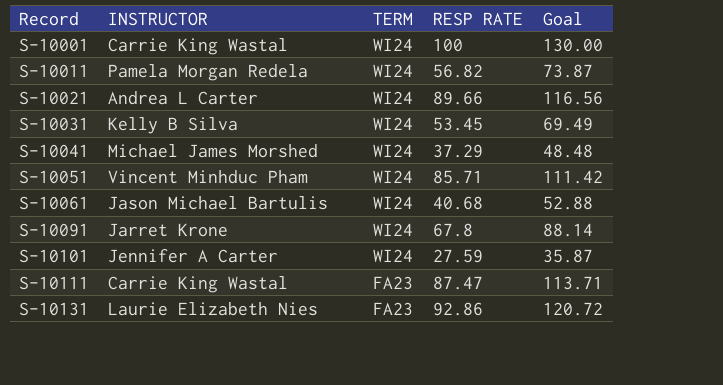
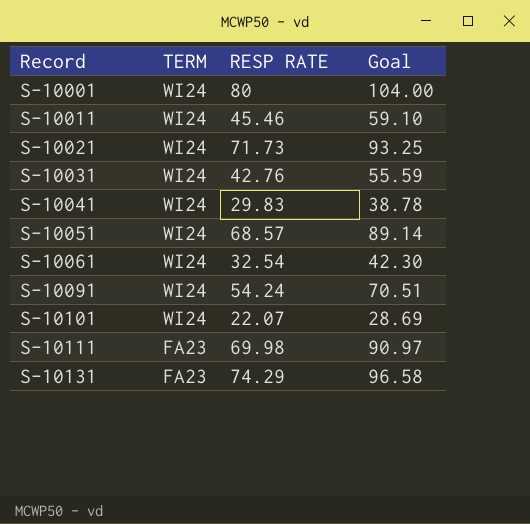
column INSTRUCTOR | position: 2 -> none
S-10001 | RESP RATE: 100 -> 80
S-10001 | Goal: 130.00 -> 104.00
S-10011 | RESP RATE: 56.82 -> 45.46
S-10011 | Goal: 73.87 -> 59.10
S-10021 | RESP RATE: 89.66 -> 71.73
S-10021 | Goal: 116.56 -> 93.25
S-10031 | RESP RATE: 53.45 -> 42.76
S-10031 | Goal: 69.49 -> 55.59
S-10041 | RESP RATE: 37.29 -> 29.83
S-10041 | Goal: 48.48 -> 38.78
S-10051 | RESP RATE: 85.71 -> 68.57
S-10051 | Goal: 111.42 -> 89.14
S-10061 | RESP RATE: 40.68 -> 32.54
S-10061 | Goal: 52.88 -> 42.30
S-10091 | RESP RATE: 67.8 -> 54.24
S-10091 | Goal: 88.14 -> 70.51
S-10101 | RESP RATE: 27.59 -> 22.07
S-10101 | Goal: 35.87 -> 28.69
S-10111 | RESP RATE: 87.47 -> 69.98
S-10111 | Goal: 113.71 -> 90.97
S-10131 | RESP RATE: 92.86 -> 74.29
S-10131 | Goal: 120.72 -> 96.58

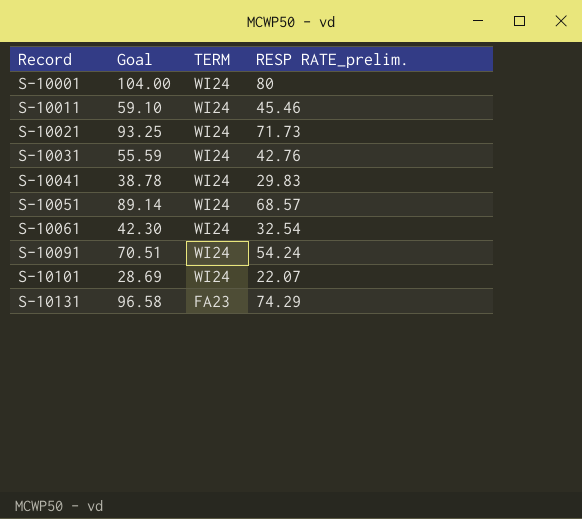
column Goal | position: 4 -> 2
column name: RESP RATE -> RESP RATE_prelim.
row S-10111: FA23 | 69.98 | 90.97 -> none

